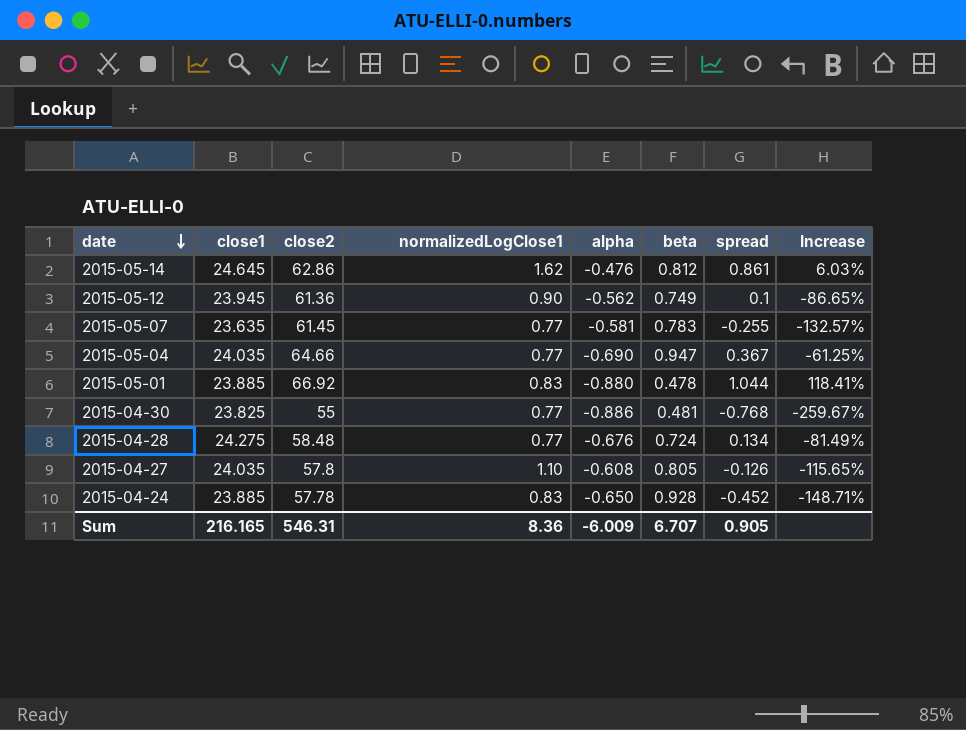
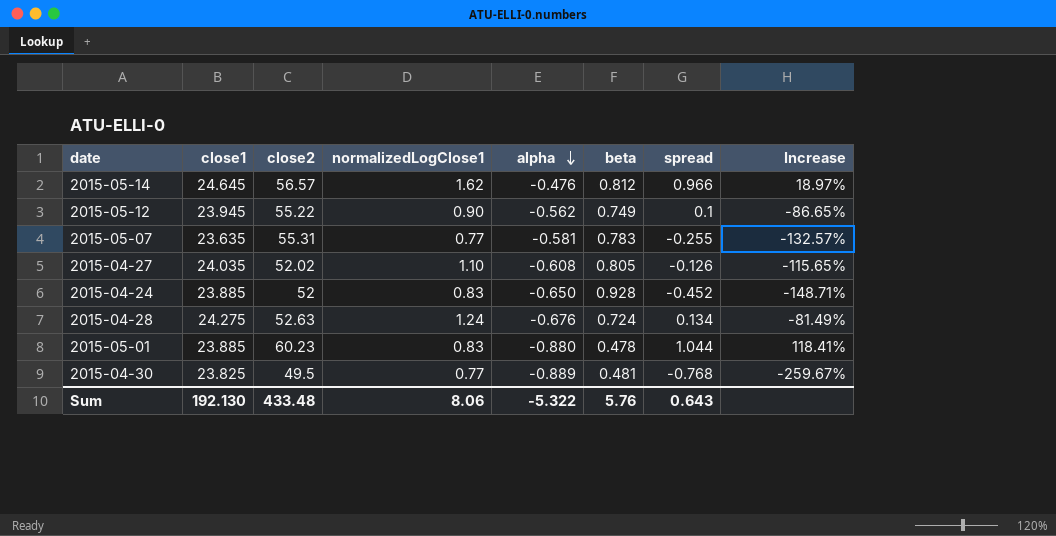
row order: date descending -> alpha descending
row 2015-05-04: 24.035 | 64.66 | 0.77 | -0.690 | 0.947 | 0.367 | -61.25% -> none
2015-05-14 | close2: 62.86 -> 56.57
2015-05-14 | spread: 0.861 -> 0.966
2015-05-14 | Increase: 6.03% -> 18.97%
2015-05-12 | close2: 61.36 -> 55.22
2015-05-07 | close2: 61.45 -> 55.31
2015-04-27 | close2: 57.8 -> 52.02
2015-04-24 | close2: 57.78 -> 52
2015-04-28 | close2: 58.48 -> 52.63
2015-04-28 | normalizedLogClose1: 0.77 -> 1.24
2015-05-01 | close2: 66.92 -> 60.23
2015-04-30 | close2: 55 -> 49.5
2015-04-30 | alpha: -0.886 -> -0.889
Sum | close1: 216.165 -> 192.130
Sum | close2: 546.31 -> 433.48
Sum | normalizedLogClose1: 8.36 -> 8.06
Sum | alpha: -6.009 -> -5.322
Sum | beta: 6.707 -> 5.76
Sum | spread: 0.905 -> 0.643

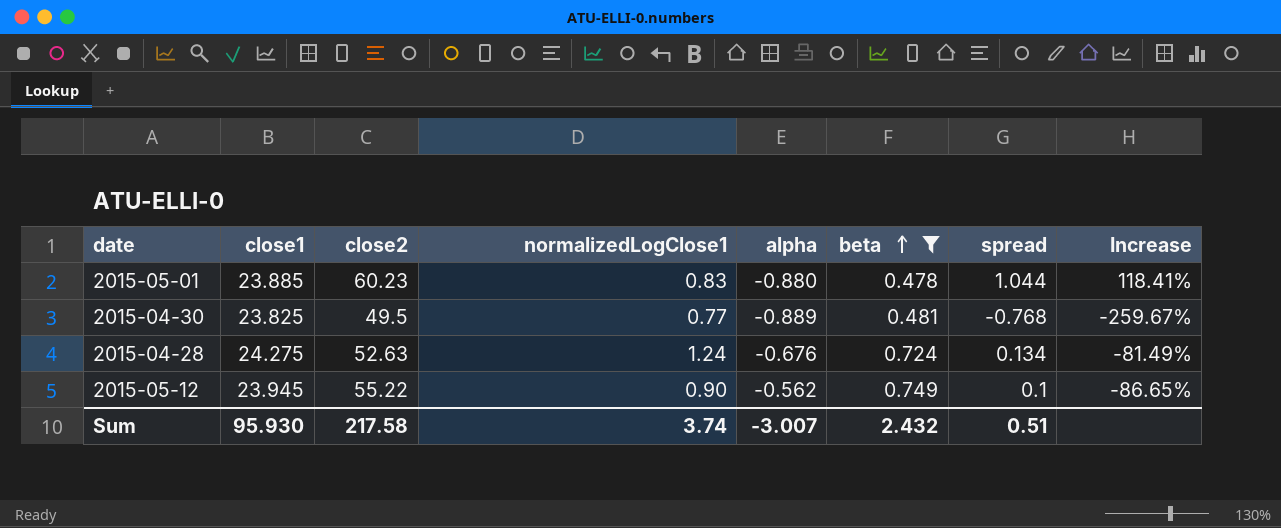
filter: none -> beta <= 0.749
row order: alpha descending -> beta ascending
Sum | close1: 192.130 -> 95.930
Sum | close2: 433.48 -> 217.58
Sum | normalizedLogClose1: 8.06 -> 3.74
Sum | alpha: -5.322 -> -3.007
Sum | beta: 5.76 -> 2.432
Sum | spread: 0.643 -> 0.51

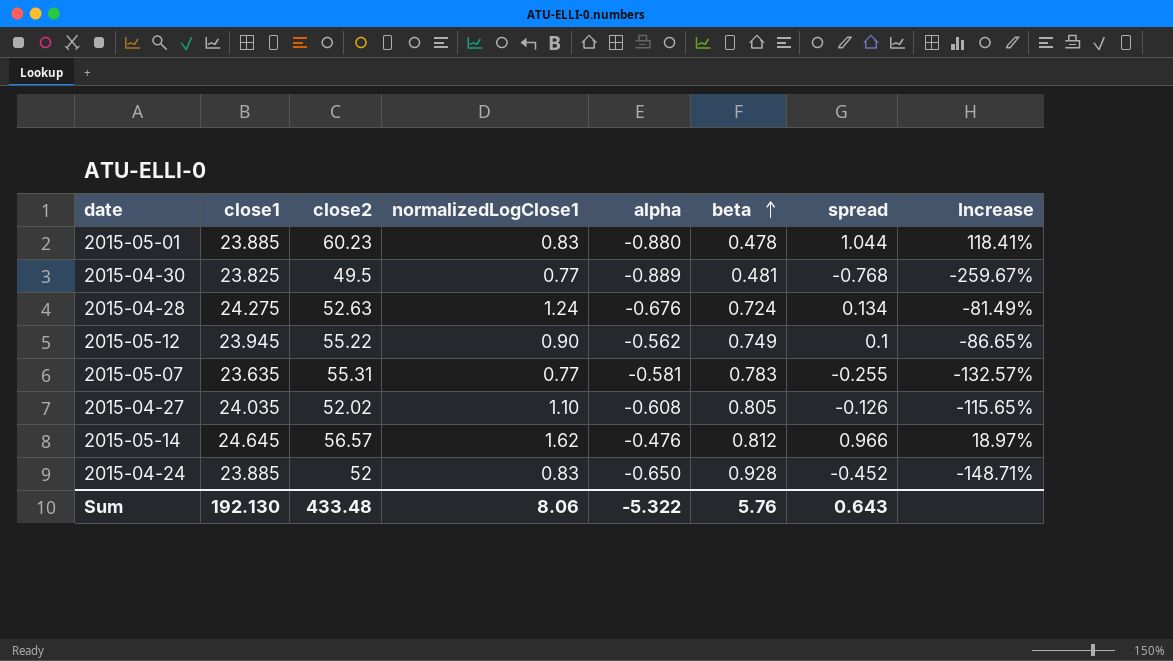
filter: beta <= 0.749 -> none
Sum | close1: 95.930 -> 192.130
Sum | close2: 217.58 -> 433.48
Sum | normalizedLogClose1: 3.74 -> 8.06
Sum | alpha: -3.007 -> -5.322
Sum | beta: 2.432 -> 5.76
Sum | spread: 0.51 -> 0.643

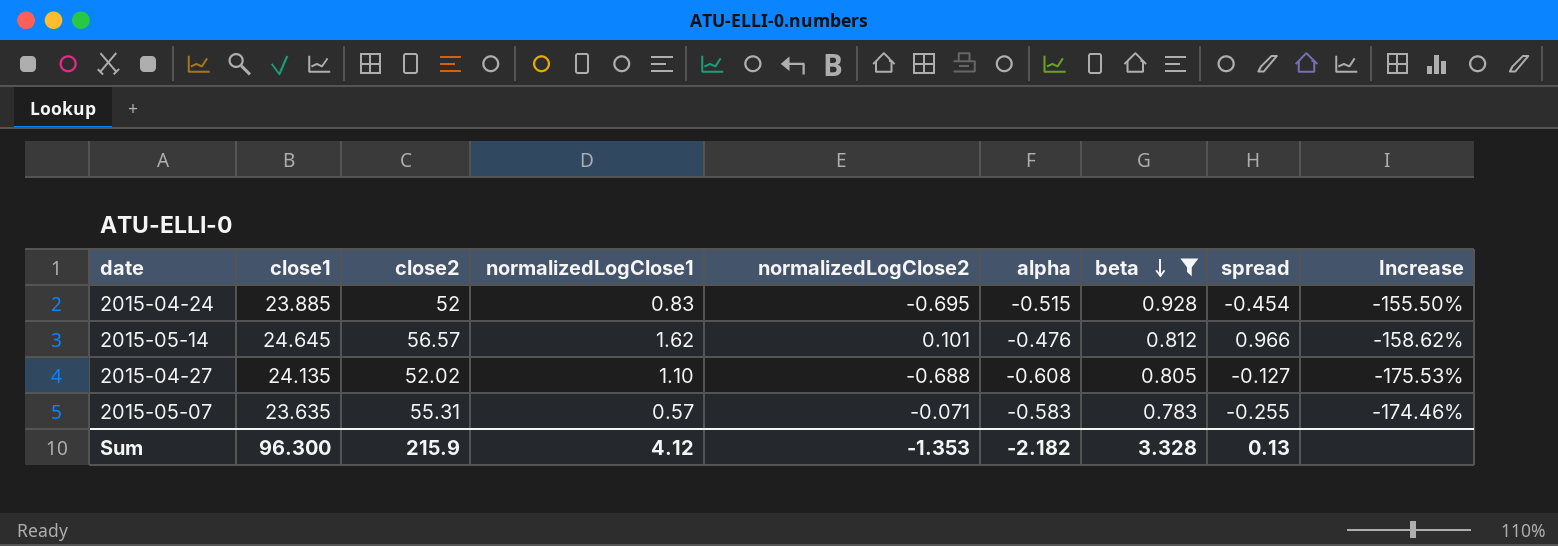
filter: none -> beta >= 0.783
row order: beta ascending -> beta descending
column normalizedLogClose2 | position: none -> 5
column Increase | formula: ([spread] - [beta]) / [beta] -> ([alpha] - [beta]) / [beta]
2015-04-24 | alpha: -0.650 -> -0.515
2015-04-24 | spread: -0.452 -> -0.454
2015-04-27 | close1: 24.035 -> 24.135
2015-04-27 | spread: -0.126 -> -0.127
2015-05-07 | normalizedLogClose1: 0.77 -> 0.57
2015-05-07 | alpha: -0.581 -> -0.583
Sum | close1: 192.130 -> 96.300
Sum | close2: 433.48 -> 215.9
Sum | normalizedLogClose1: 8.06 -> 4.12
Sum | alpha: -5.322 -> -2.182
Sum | beta: 5.76 -> 3.328
Sum | spread: 0.643 -> 0.13

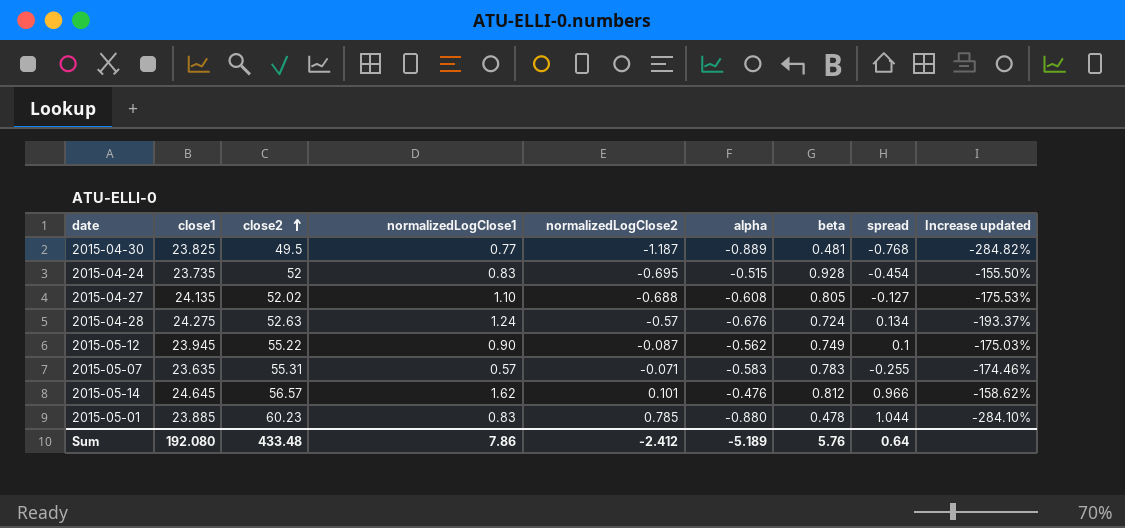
filter: beta >= 0.783 -> none
row order: beta descending -> close2 ascending
column name: Increase -> Increase updated
2015-04-24 | close1: 23.885 -> 23.735
Sum | close1: 96.300 -> 192.080
Sum | close2: 215.9 -> 433.48
Sum | normalizedLogClose1: 4.12 -> 7.86
Sum | normalizedLogClose2: -1.353 -> -2.412
Sum | alpha: -2.182 -> -5.189
Sum | beta: 3.328 -> 5.76
Sum | spread: 0.13 -> 0.64

